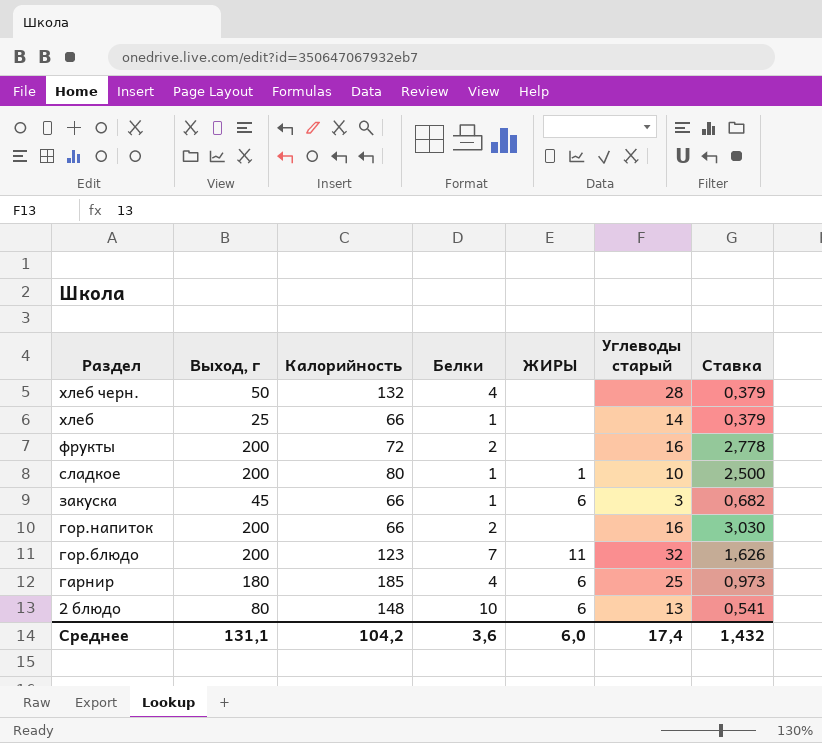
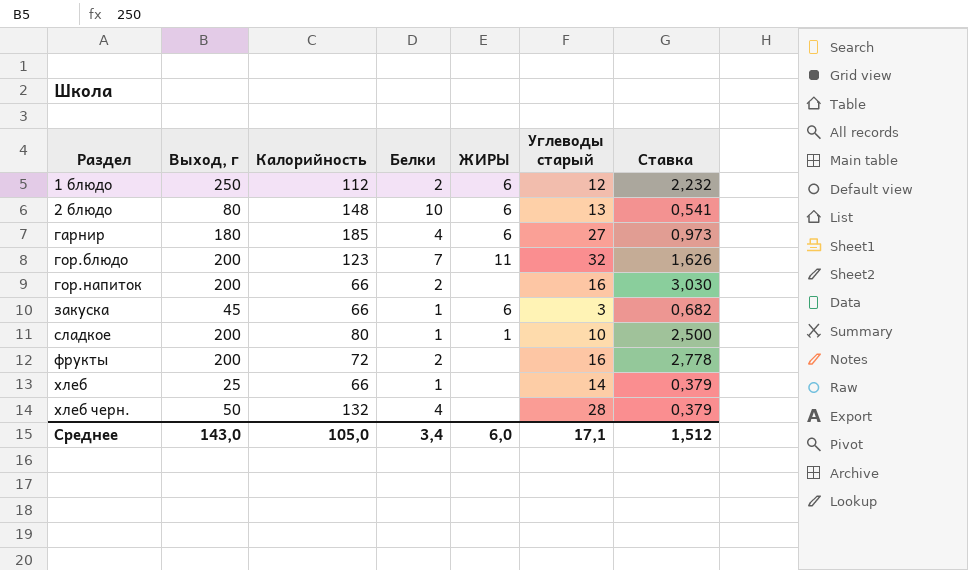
row order: Раздел descending -> Раздел ascending
row 1 блюдо: none -> 250 | 112 | 2 | 6 | 12 | 2,232
гарнир | Углеводы старый: 25 -> 27
Среднее | Выход, г: 131,1 -> 143,0
Среднее | Калорийность: 104,2 -> 105,0
Среднее | Белки: 3,6 -> 3,4
Среднее | Углеводы старый: 17,4 -> 17,1
Среднее | Ставка: 1,432 -> 1,512

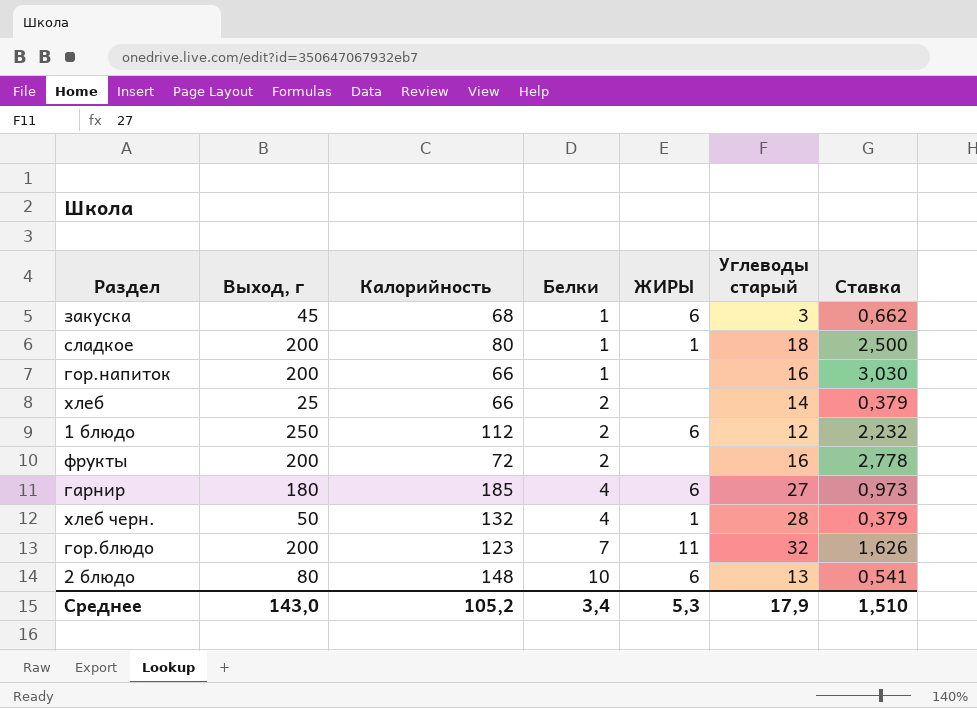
row order: Раздел ascending -> Белки ascending
закуска | Калорийность: 66 -> 68
закуска | Ставка: 0,682 -> 0,662
сладкое | Углеводы старый: 10 -> 18
гор.напиток | Белки: 2 -> 1
хлеб | Белки: 1 -> 2
хлеб черн. | ЖИРЫ: none -> 1
Среднее | Калорийность: 105,0 -> 105,2
Среднее | ЖИРЫ: 6,0 -> 5,3
Среднее | Углеводы старый: 17,1 -> 17,9
Среднее | Ставка: 1,512 -> 1,510

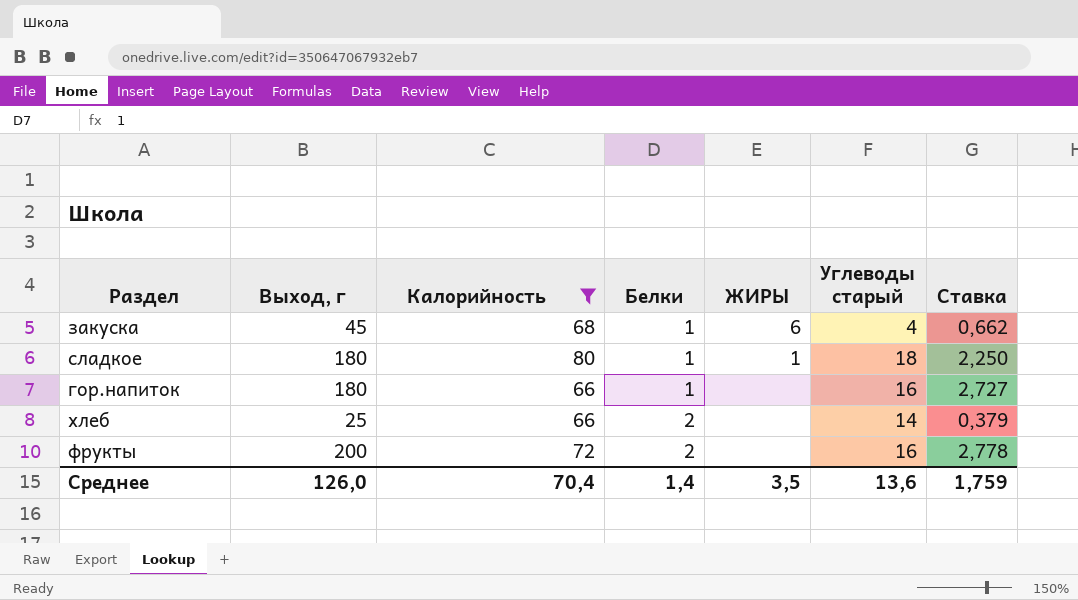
filter: none -> Калорийность <= 80
закуска | Углеводы старый: 3 -> 4
сладкое | Выход, г: 200 -> 180
сладкое | Ставка: 2,500 -> 2,250
гор.напиток | Выход, г: 200 -> 180
гор.напиток | Ставка: 3,030 -> 2,727
Среднее | Выход, г: 143,0 -> 126,0
Среднее | Калорийность: 105,2 -> 70,4
Среднее | Белки: 3,4 -> 1,4
Среднее | ЖИРЫ: 5,3 -> 3,5
Среднее | Углеводы старый: 17,9 -> 13,6
Среднее | Ставка: 1,510 -> 1,759

